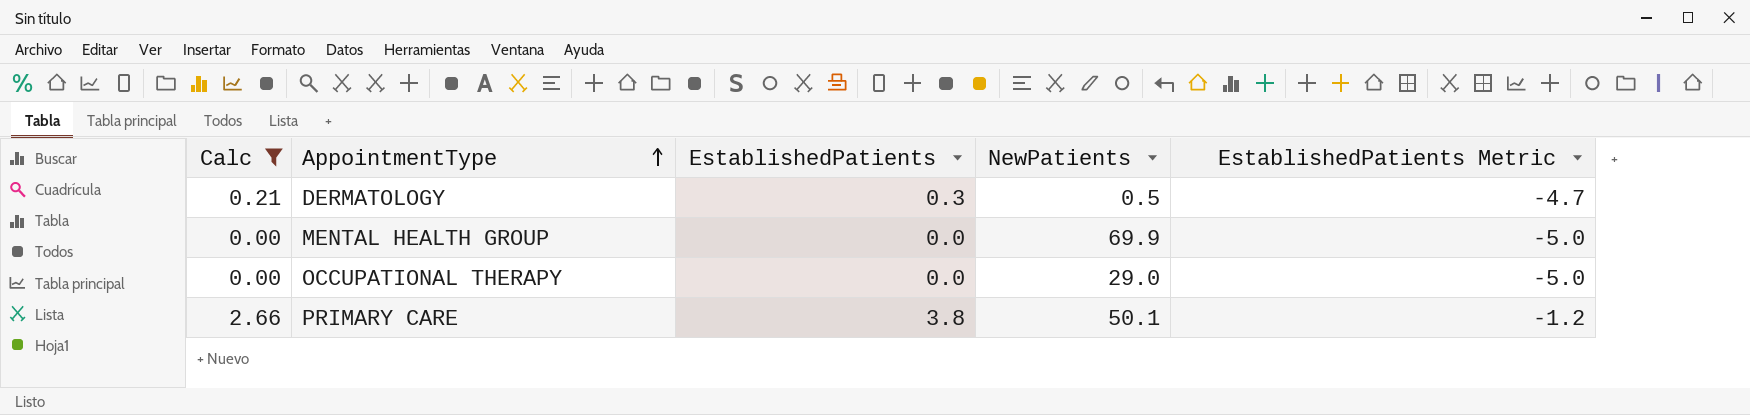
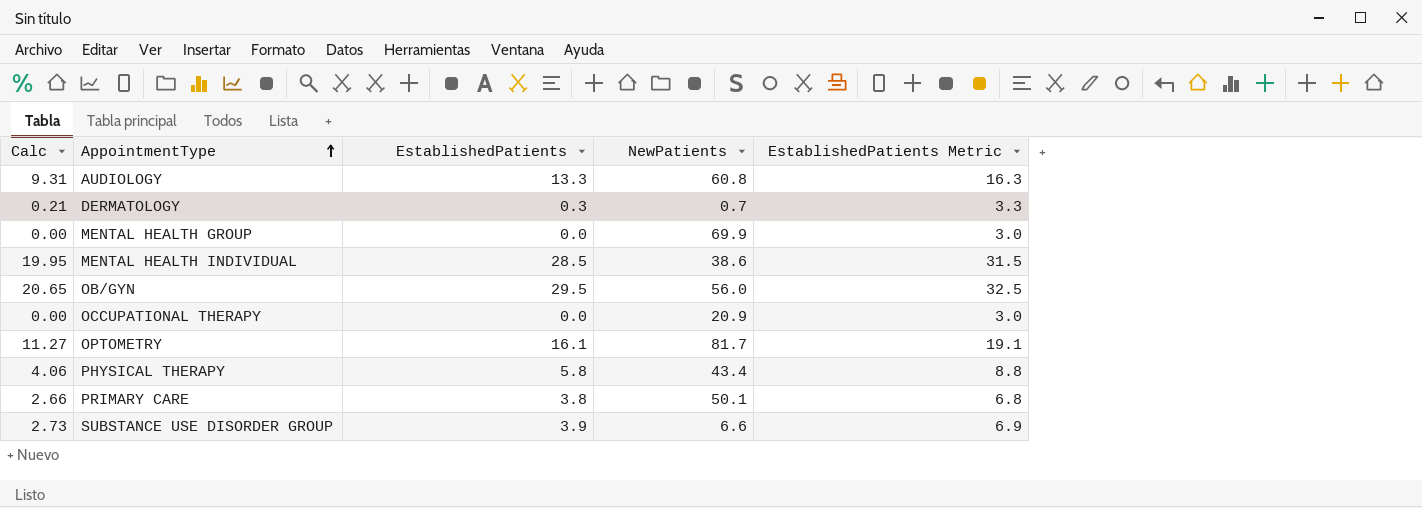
filter: Calc <= 2.66 -> none
column EstablishedPatients Metric | formula: [EstablishedPatients] - 5 -> [EstablishedPatients] + 3
DERMATOLOGY | NewPatients: 0.5 -> 0.7
OCCUPATIONAL THERAPY | NewPatients: 29.0 -> 20.9

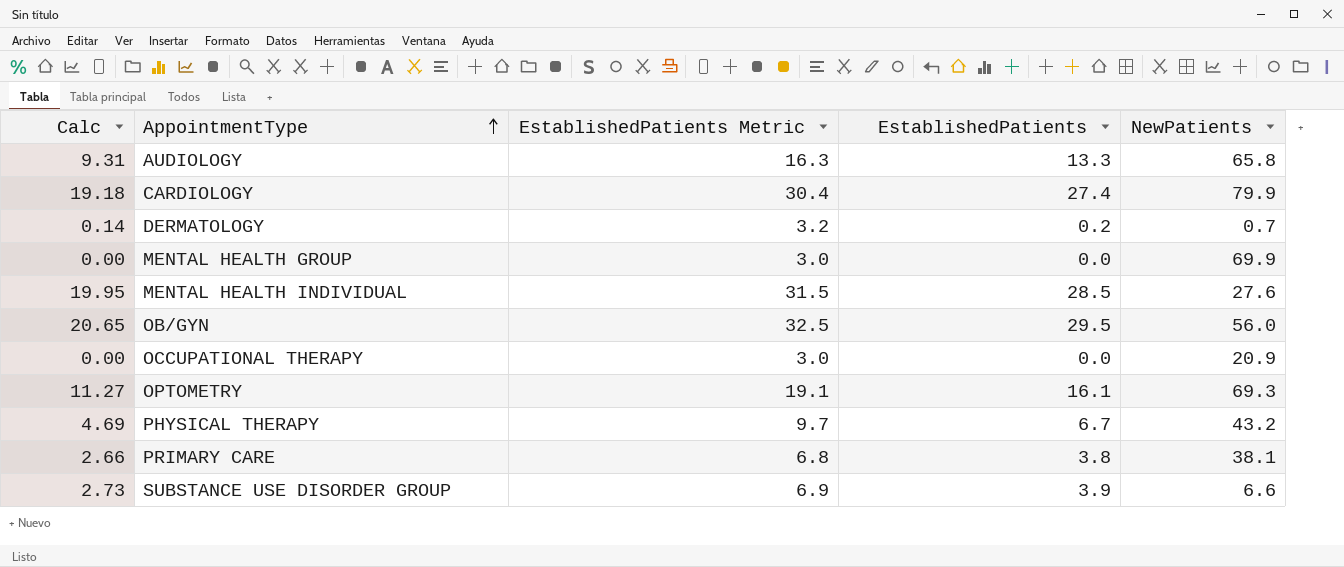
column EstablishedPatients Metric | position: 5 -> 3
AUDIOLOGY | NewPatients: 60.8 -> 65.8
row CARDIOLOGY: none -> 19.18 | 30.4 | 27.4 | 79.9
DERMATOLOGY | Calc: 0.21 -> 0.14
DERMATOLOGY | EstablishedPatients Metric: 3.3 -> 3.2
DERMATOLOGY | EstablishedPatients: 0.3 -> 0.2
MENTAL HEALTH INDIVIDUAL | NewPatients: 38.6 -> 27.6
OPTOMETRY | NewPatients: 81.7 -> 69.3
PHYSICAL THERAPY | Calc: 4.06 -> 4.69
PHYSICAL THERAPY | EstablishedPatients Metric: 8.8 -> 9.7
PHYSICAL THERAPY | EstablishedPatients: 5.8 -> 6.7
PHYSICAL THERAPY | NewPatients: 43.4 -> 43.2
PRIMARY CARE | NewPatients: 50.1 -> 38.1

